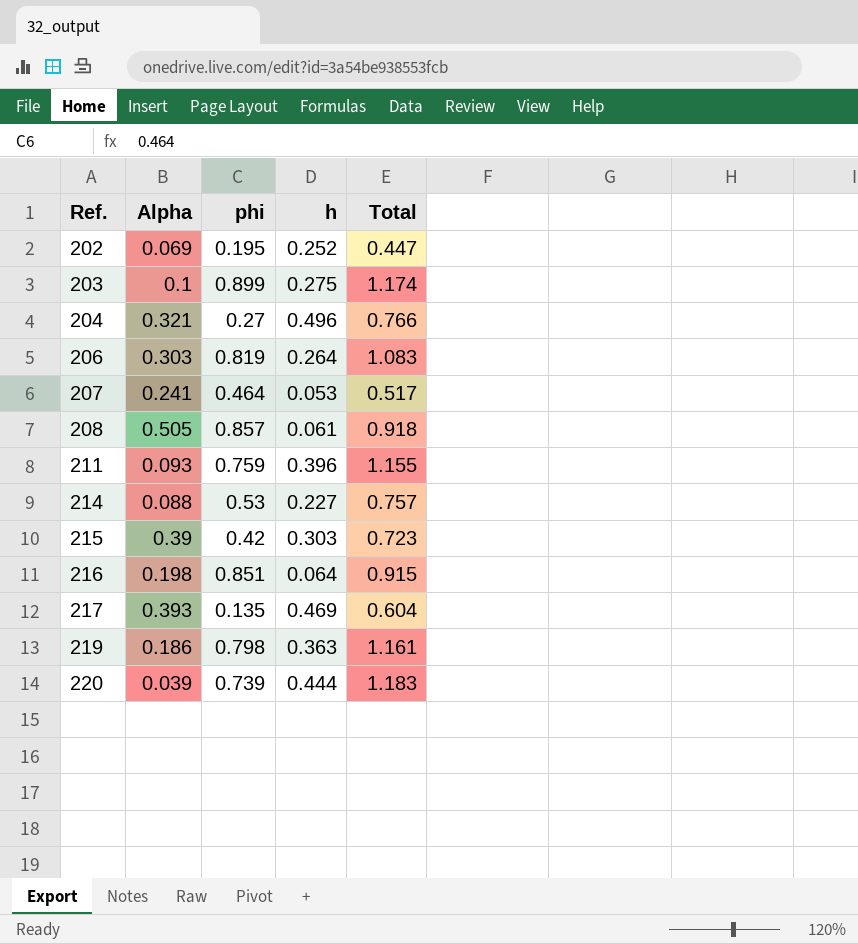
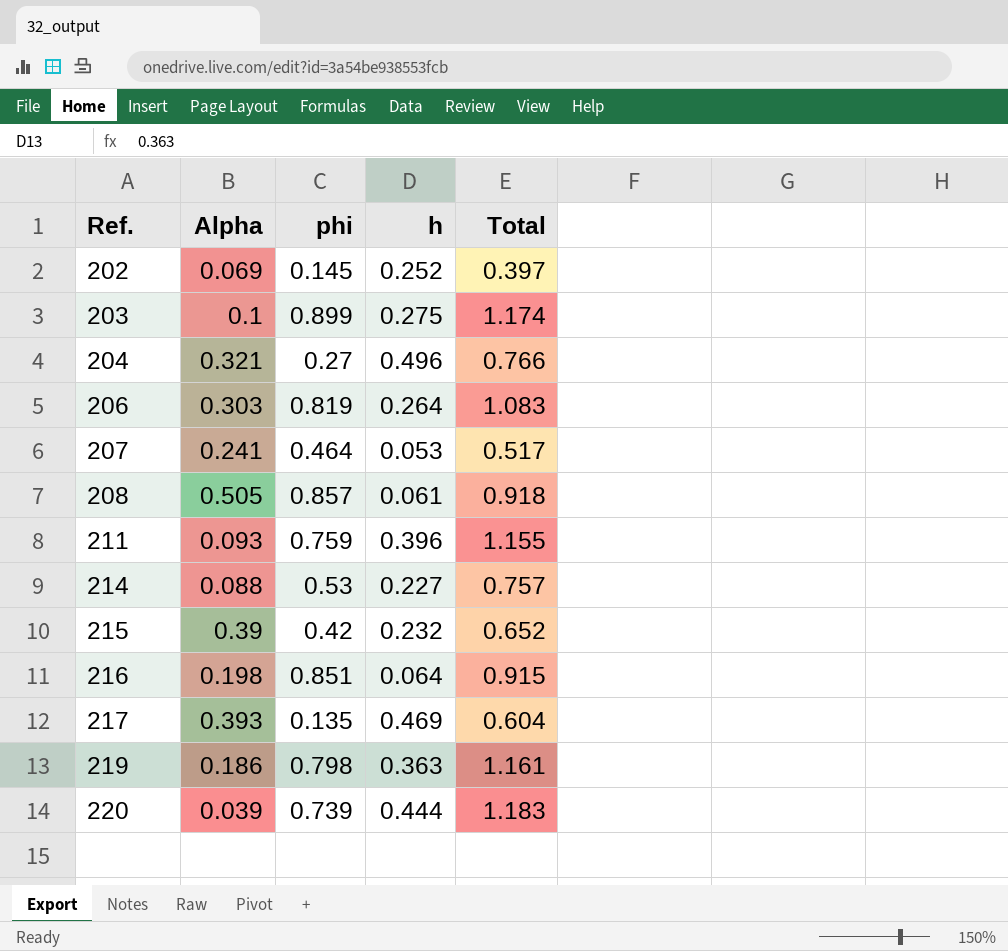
202 | phi: 0.195 -> 0.145
202 | Total: 0.447 -> 0.397
215 | h: 0.303 -> 0.232
215 | Total: 0.723 -> 0.652

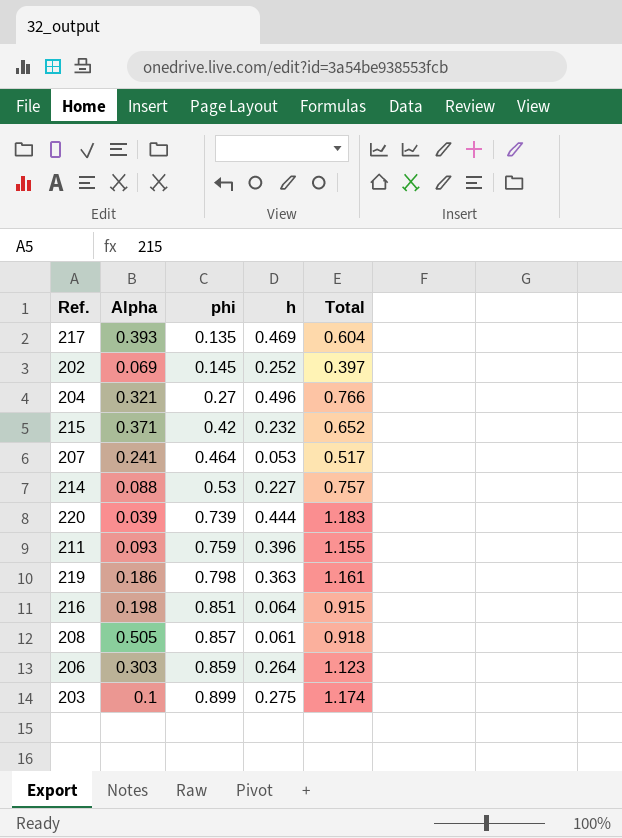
row order: Ref. ascending -> phi ascending
215 | Alpha: 0.39 -> 0.371
206 | phi: 0.819 -> 0.859
206 | Total: 1.083 -> 1.123

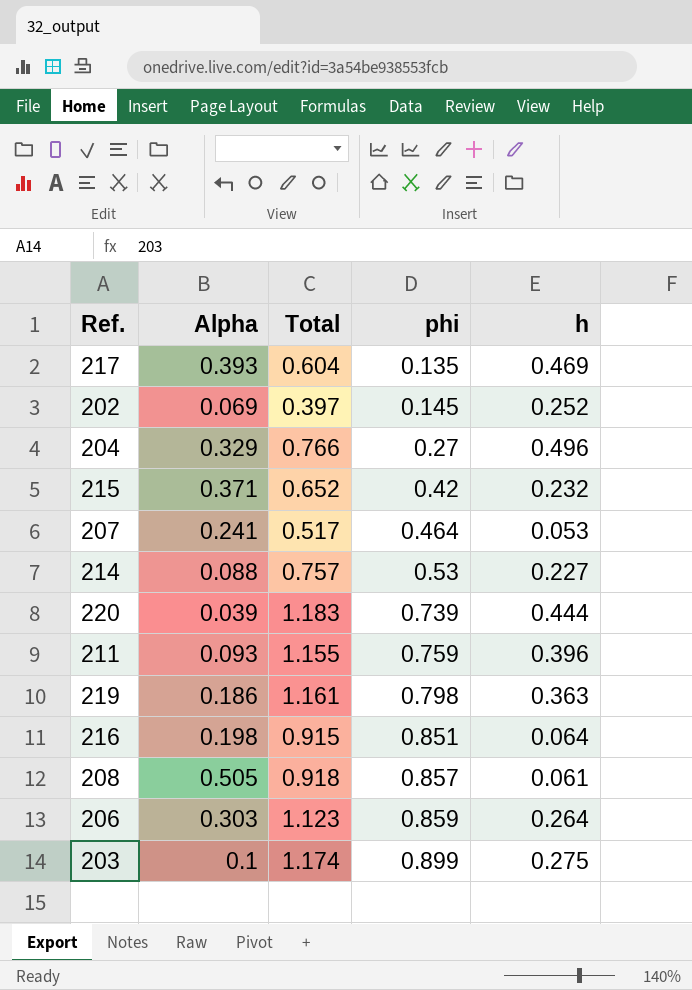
column Total | position: 5 -> 3
204 | Alpha: 0.321 -> 0.329

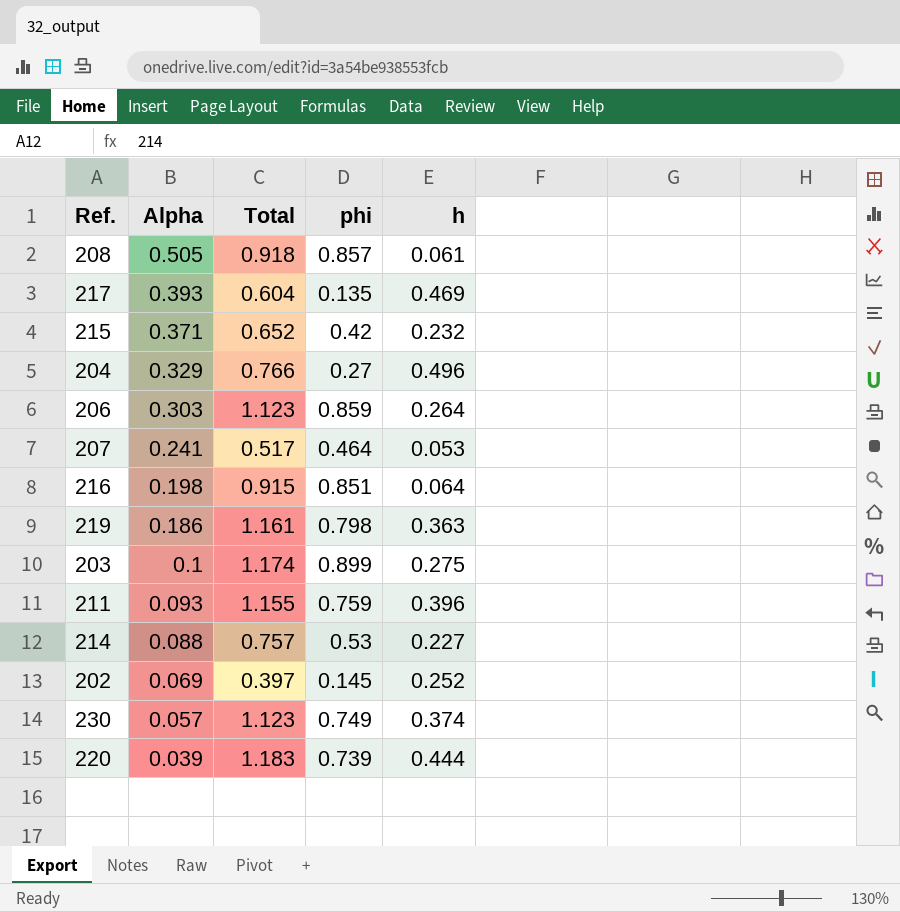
row order: phi ascending -> Alpha descending
row 230: none -> 0.057 | 1.123 | 0.749 | 0.374

